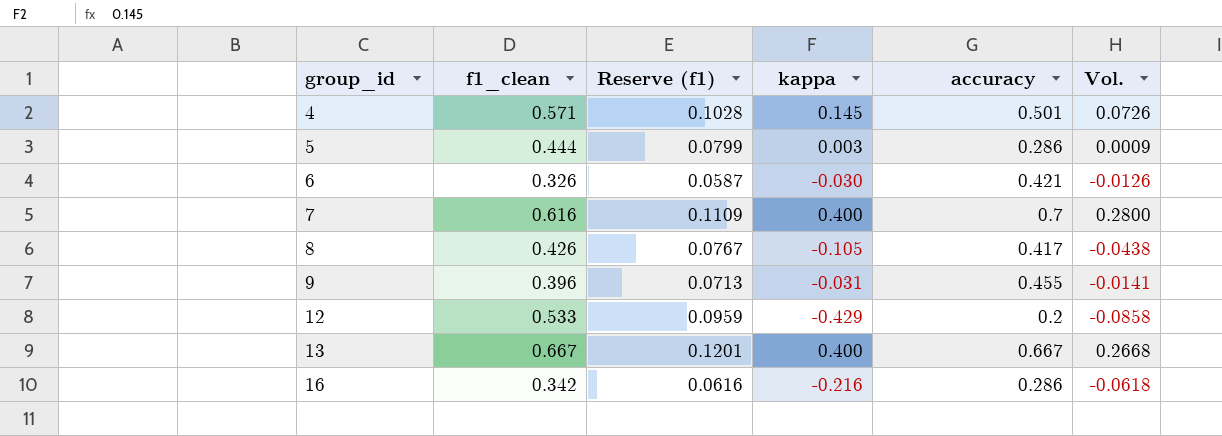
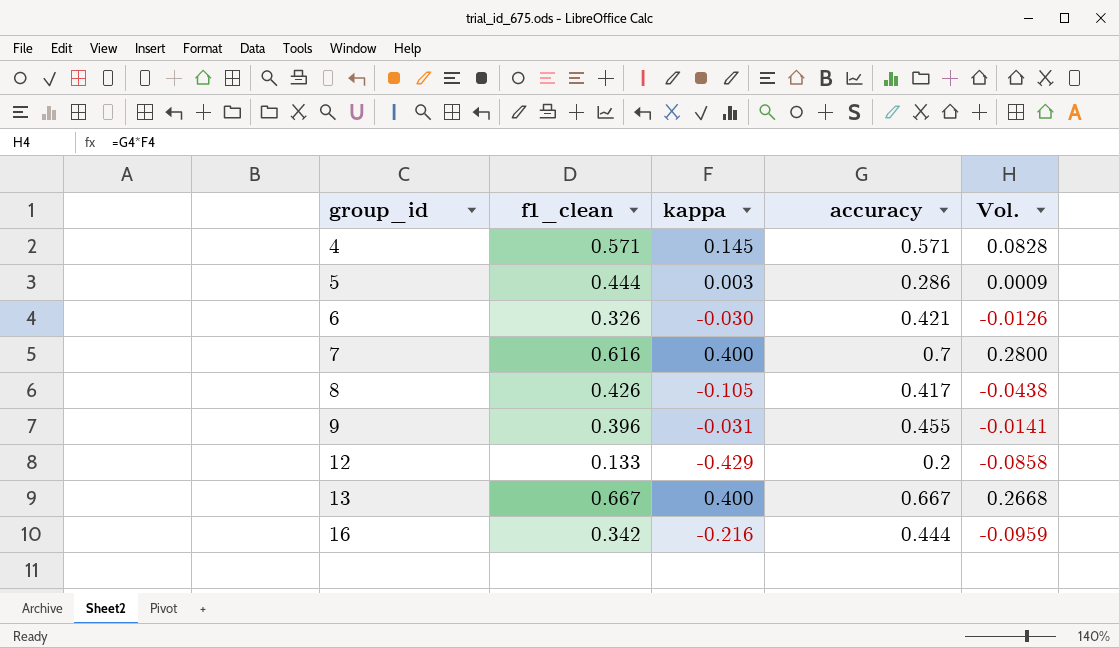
column Reserve (f1) | formula: [f1_clean] * 0.18 -> none
4 | accuracy: 0.501 -> 0.571
4 | Vol.: 0.0726 -> 0.0828
12 | f1_clean: 0.533 -> 0.133
16 | accuracy: 0.286 -> 0.444
16 | Vol.: -0.0618 -> -0.0959

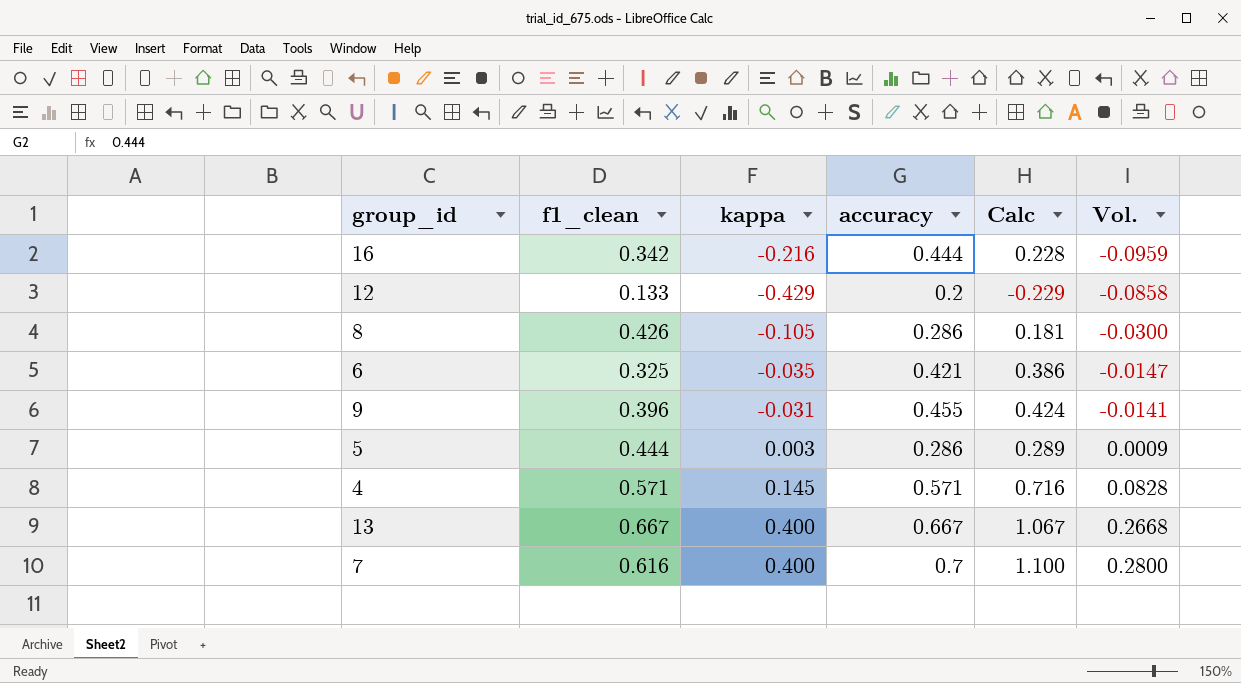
row order: group_id ascending -> Vol. ascending
column Calc | formula: none -> [kappa] + [accuracy]
8 | accuracy: 0.417 -> 0.286
8 | Vol.: -0.0438 -> -0.0300
6 | f1_clean: 0.326 -> 0.325
6 | kappa: -0.030 -> -0.035
6 | Vol.: -0.0126 -> -0.0147

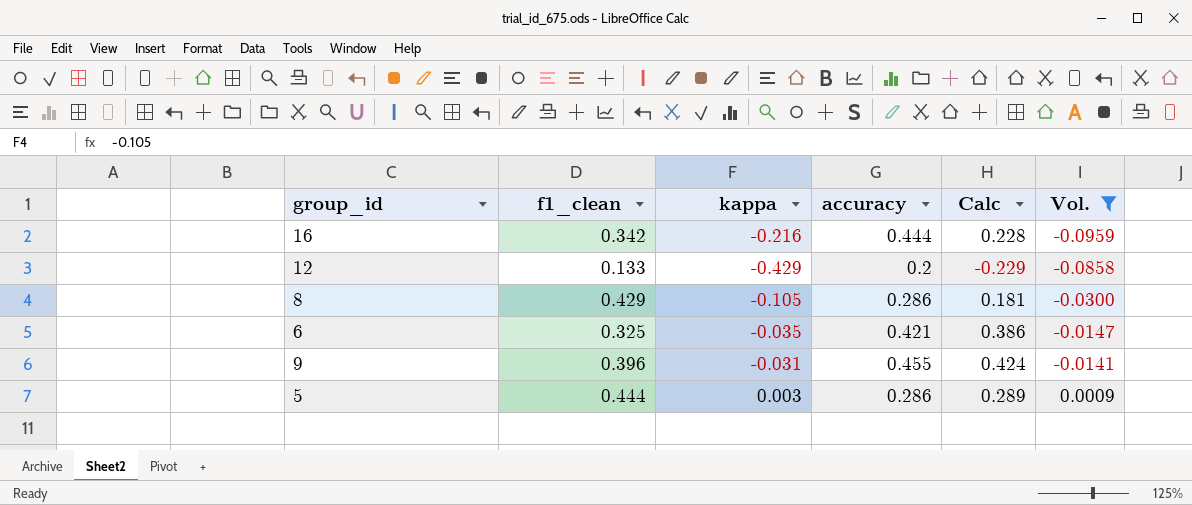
filter: none -> Vol. <= 0.0009
8 | f1_clean: 0.426 -> 0.429

